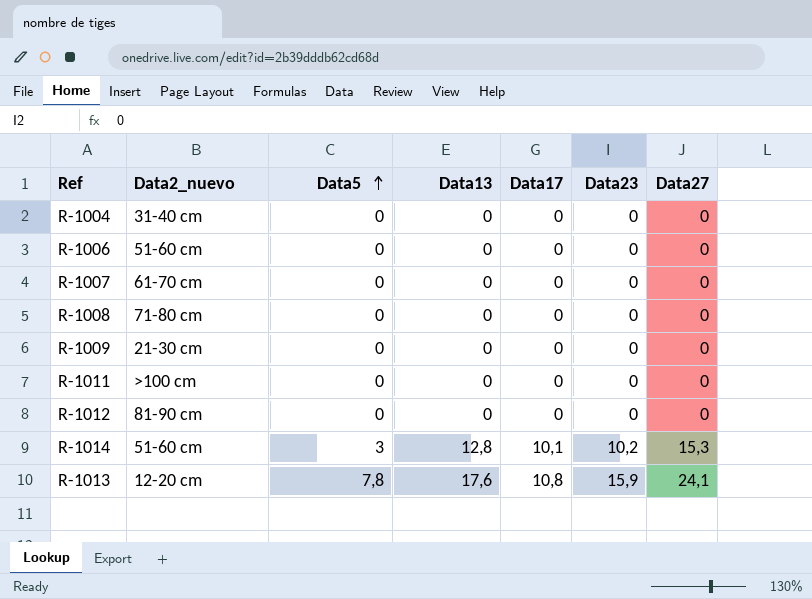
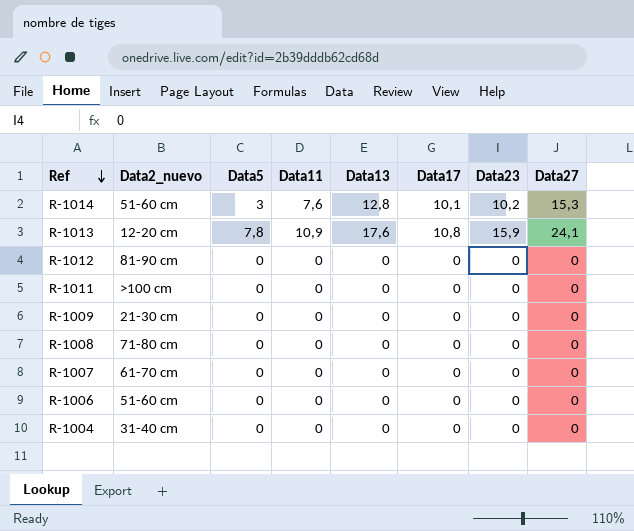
row order: Data5 ascending -> Ref descending
column Data11 | position: none -> 4

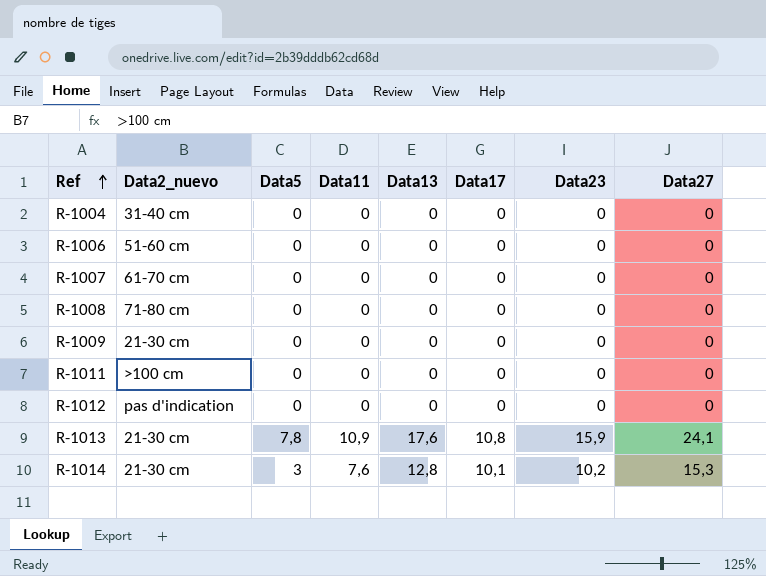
row order: Ref descending -> Ref ascending
R-1012 | Data2_nuevo: 81-90 cm -> pas d'indication
R-1013 | Data2_nuevo: 12-20 cm -> 21-30 cm
R-1014 | Data2_nuevo: 51-60 cm -> 21-30 cm

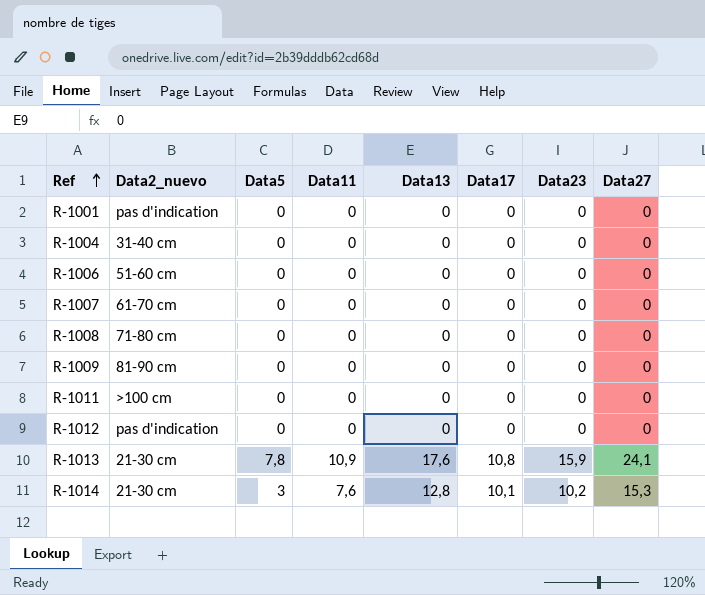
row R-1001: none -> pas d'indication | 0 | 0 | 0 | 0 | 0 | 0
R-1009 | Data2_nuevo: 21-30 cm -> 81-90 cm

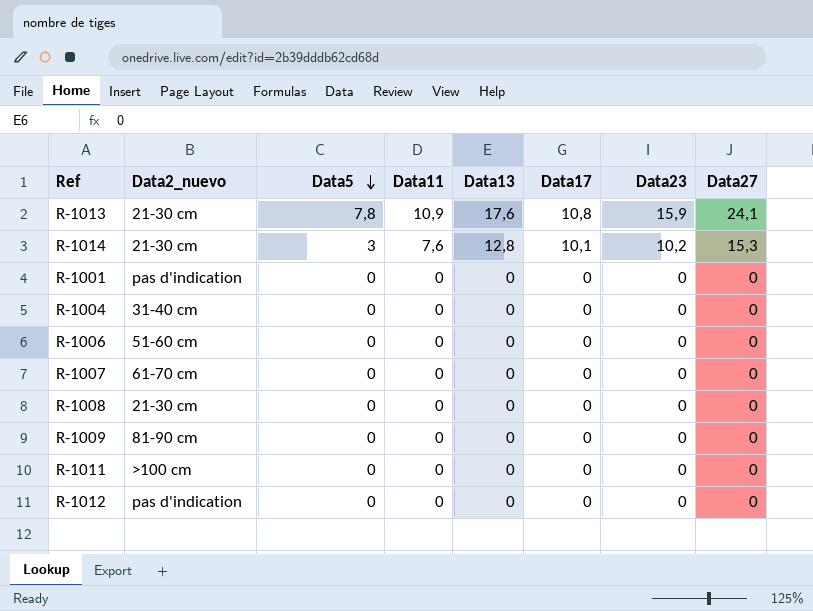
row order: Ref ascending -> Data5 descending
R-1008 | Data2_nuevo: 71-80 cm -> 21-30 cm

